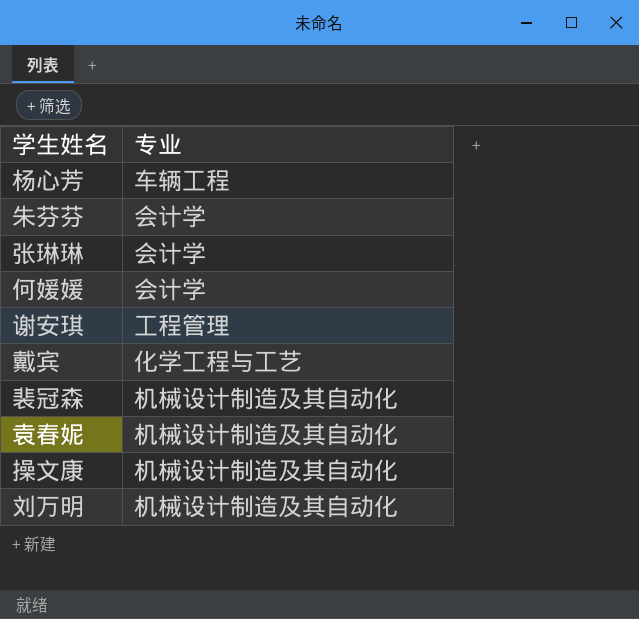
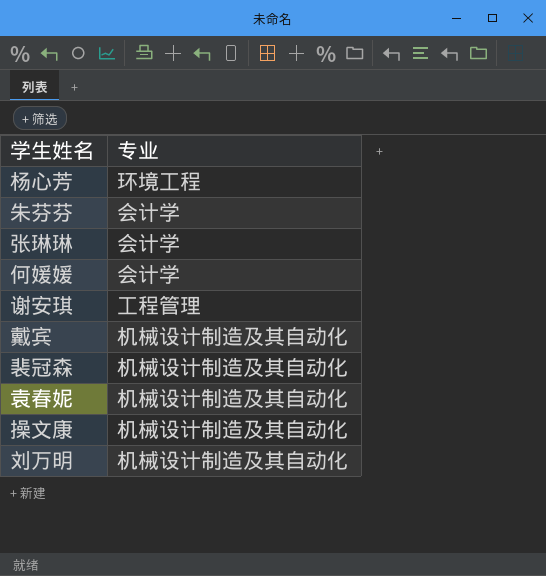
杨心芳 | 专业: 车辆工程 -> 环境工程
戴宾 | 专业: 化学工程与工艺 -> 机械设计制造及其自动化

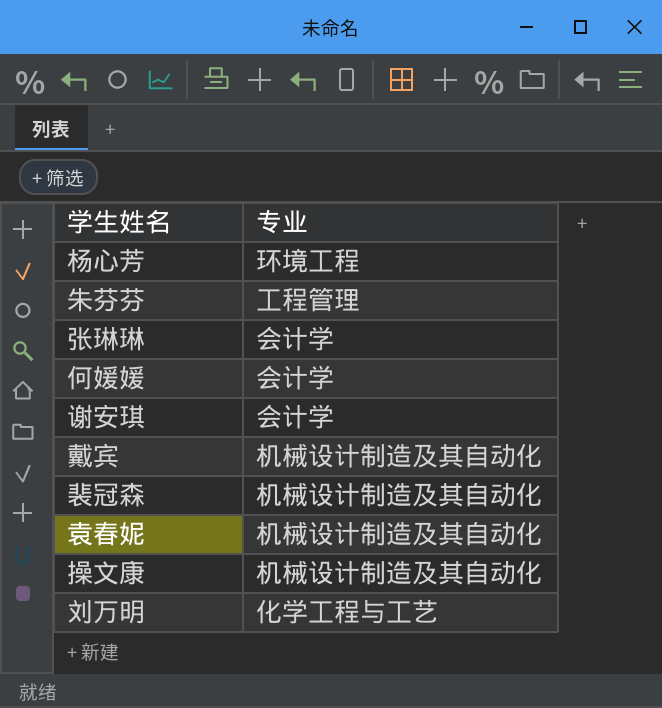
朱芬芬 | 专业: 会计学 -> 工程管理
谢安琪 | 专业: 工程管理 -> 会计学
刘万明 | 专业: 机械设计制造及其自动化 -> 化学工程与工艺

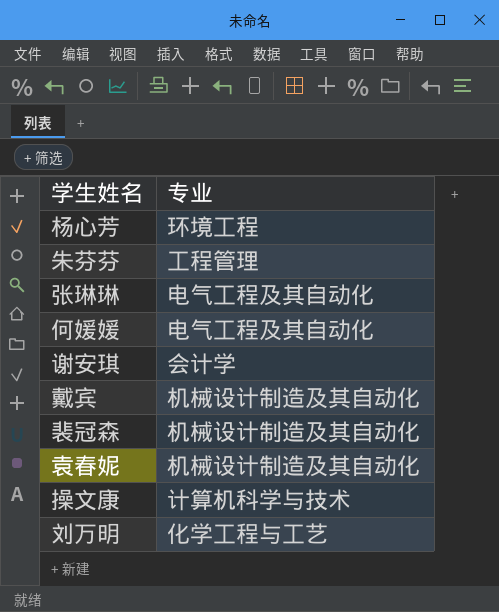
张琳琳 | 专业: 会计学 -> 电气工程及其自动化
何媛媛 | 专业: 会计学 -> 电气工程及其自动化
操文康 | 专业: 机械设计制造及其自动化 -> 计算机科学与技术

